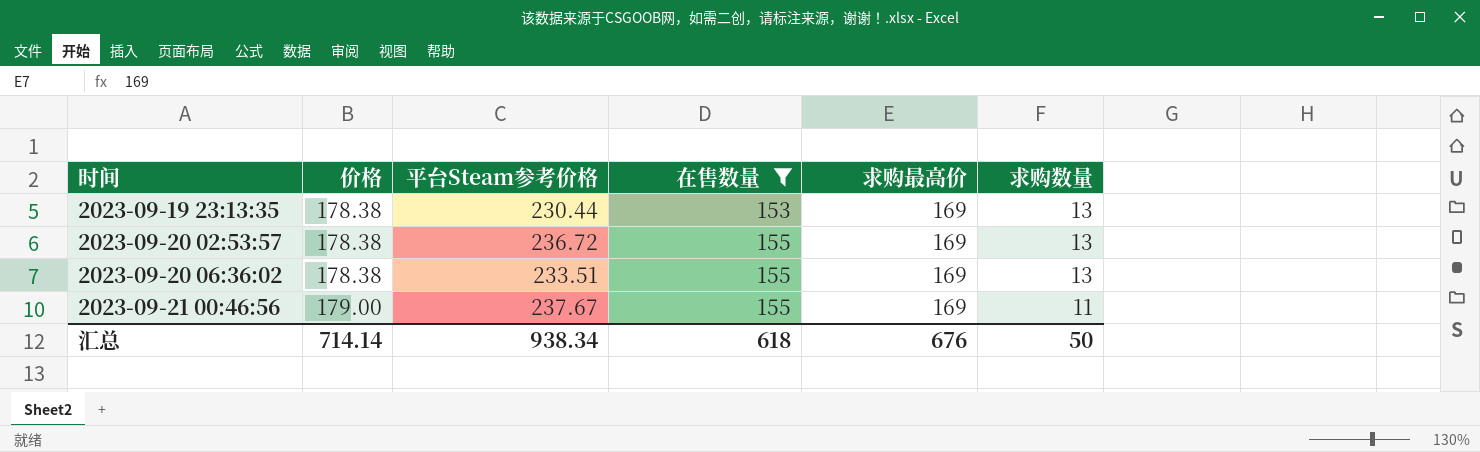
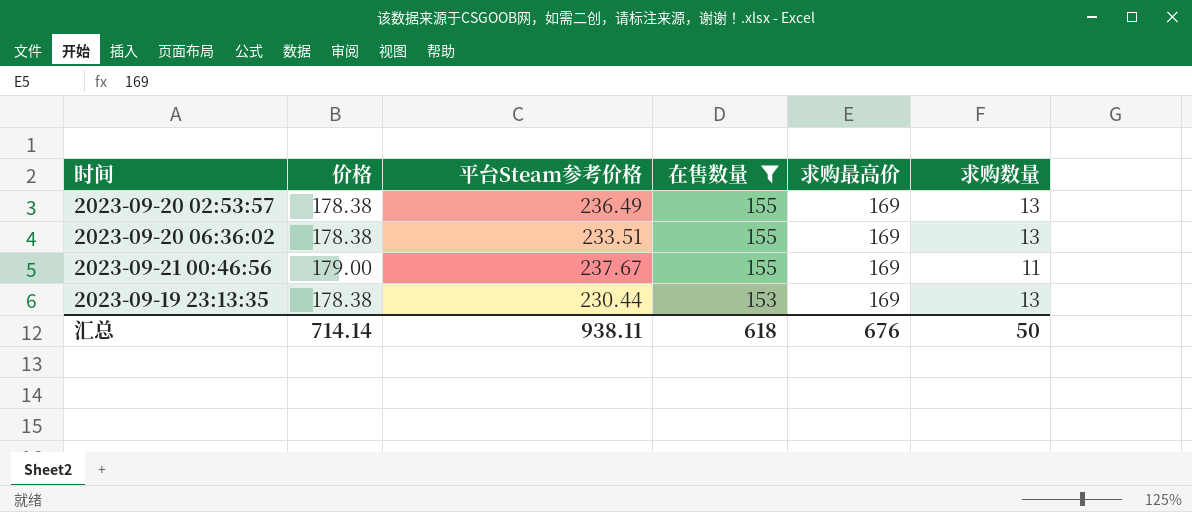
row order: 时间 ascending -> 在售数量 descending
2023-09-20 02:53:57 | 平台Steam参考价格: 236.72 -> 236.49
汇总 | 平台Steam参考价格: 938.34 -> 938.11

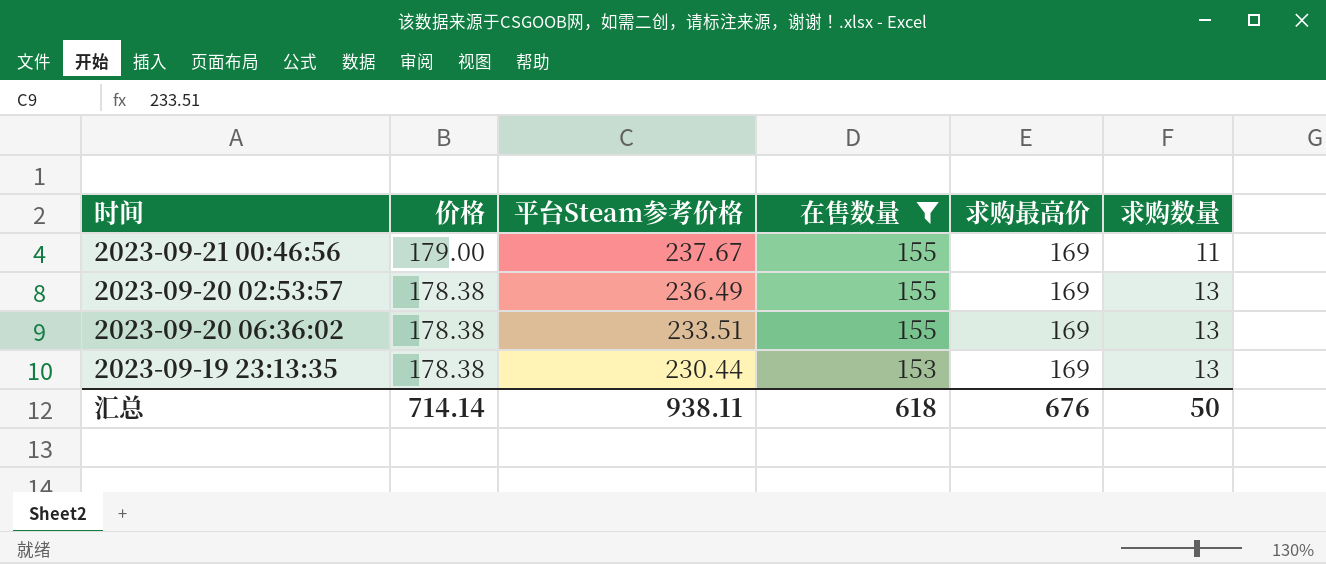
row order: 在售数量 descending -> 价格 descending

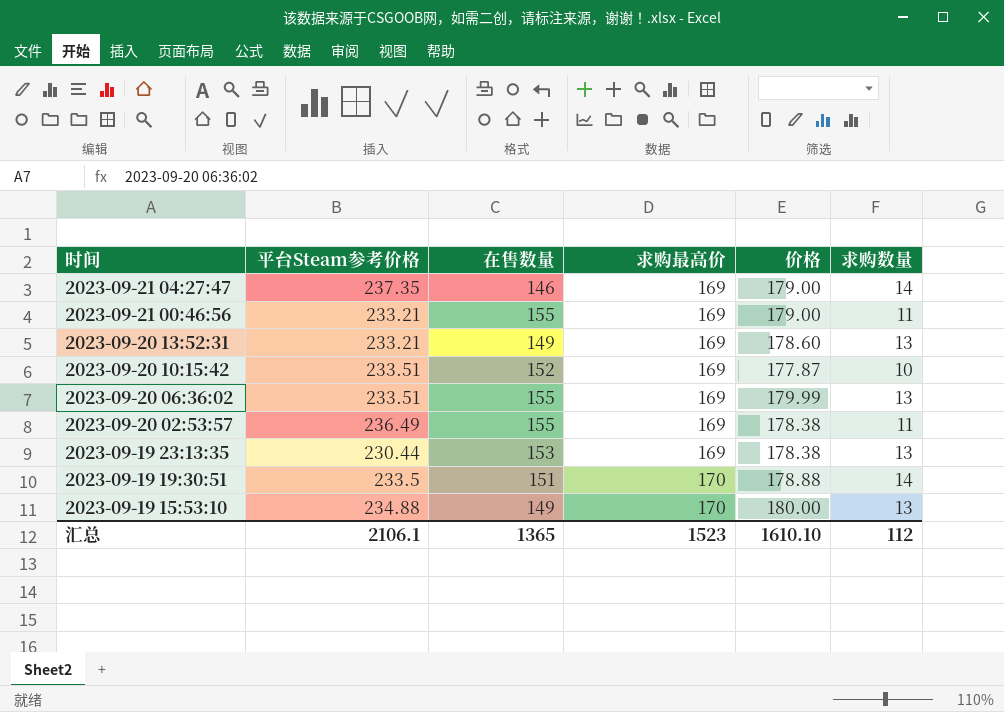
filter: 在售数量 >= 153 -> none
row order: 价格 descending -> 时间 descending
column 价格 | position: 2 -> 5
2023-09-21 00:46:56 | 平台Steam参考价格: 237.67 -> 233.21
2023-09-20 06:36:02 | 价格: 178.38 -> 179.99
2023-09-20 02:53:57 | 求购数量: 13 -> 11
汇总 | 平台Steam参考价格: 938.11 -> 2106.1
汇总 | 在售数量: 618 -> 1365
汇总 | 求购最高价: 676 -> 1523
汇总 | 价格: 714.14 -> 1610.10
汇总 | 求购数量: 50 -> 112

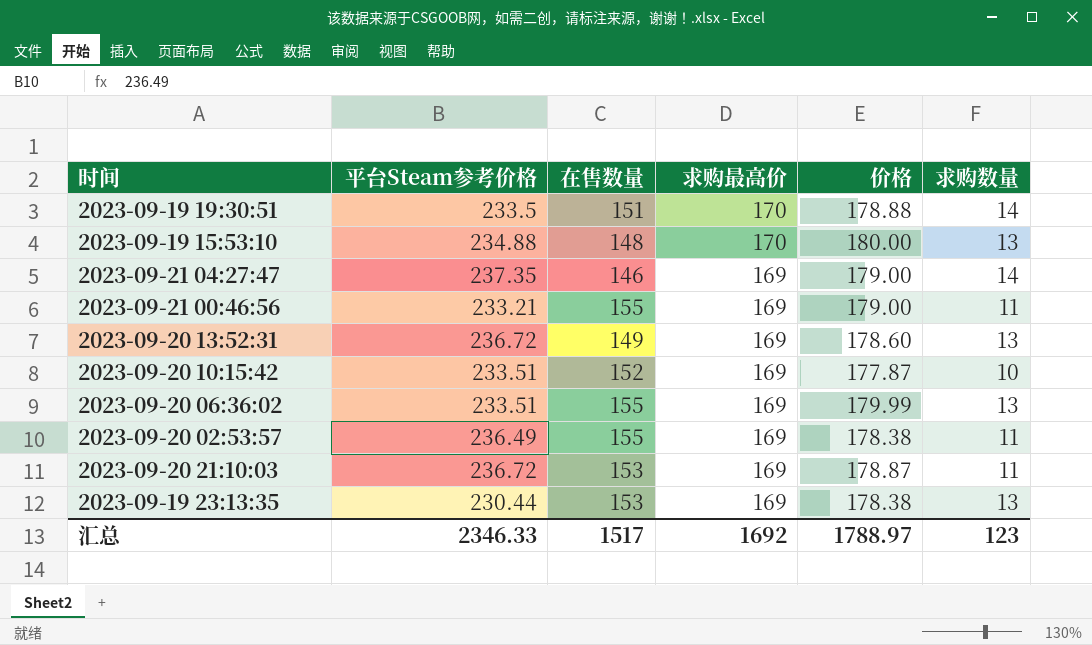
row order: 时间 descending -> 求购最高价 descending
2023-09-19 15:53:10 | 在售数量: 149 -> 148
2023-09-20 13:52:31 | 平台Steam参考价格: 233.21 -> 236.72
row 2023-09-20 21:10:03: none -> 236.72 | 153 | 169 | 178.87 | 11
汇总 | 平台Steam参考价格: 2106.1 -> 2346.33
汇总 | 在售数量: 1365 -> 1517
汇总 | 求购最高价: 1523 -> 1692
汇总 | 价格: 1610.10 -> 1788.97
汇总 | 求购数量: 112 -> 123

